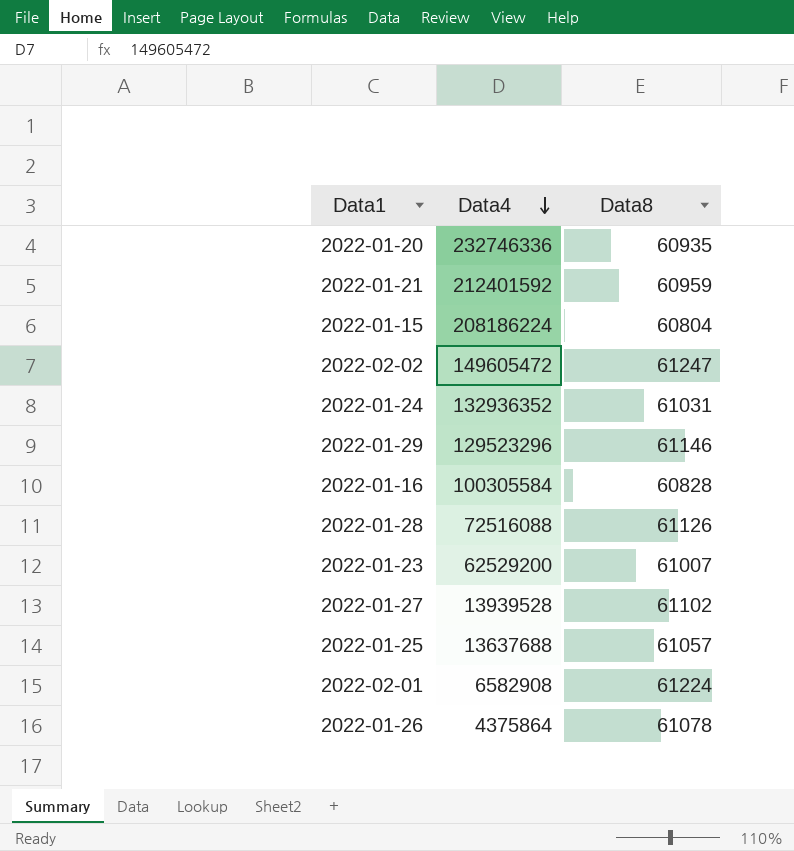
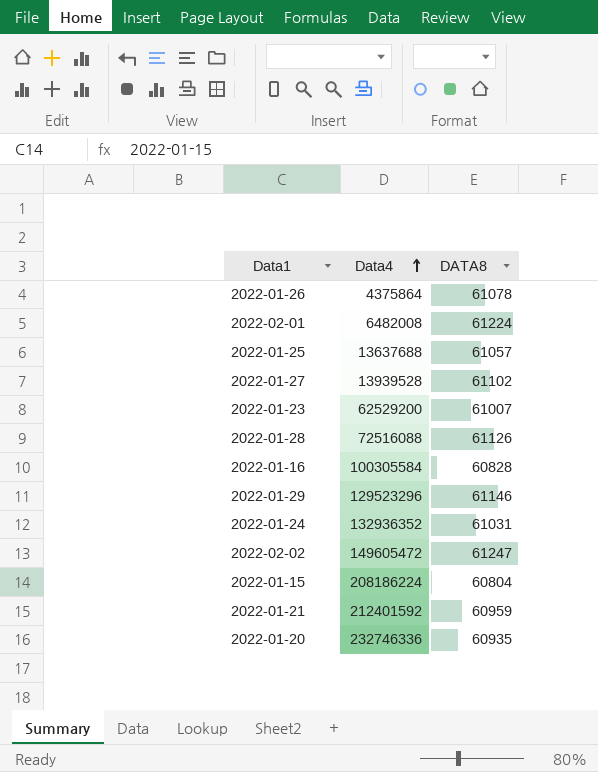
row order: Data4 descending -> Data4 ascending
column name: Data8 -> DATA8
2022-02-01 | Data4: 6582908 -> 6482008

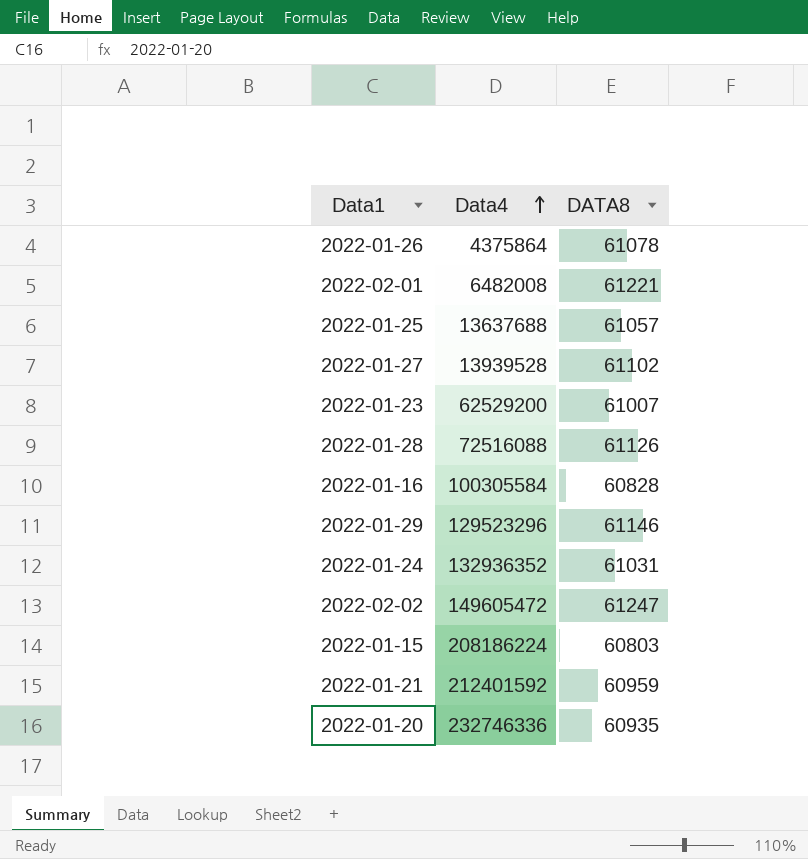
2022-02-01 | DATA8: 61224 -> 61221
2022-01-15 | DATA8: 60804 -> 60803

